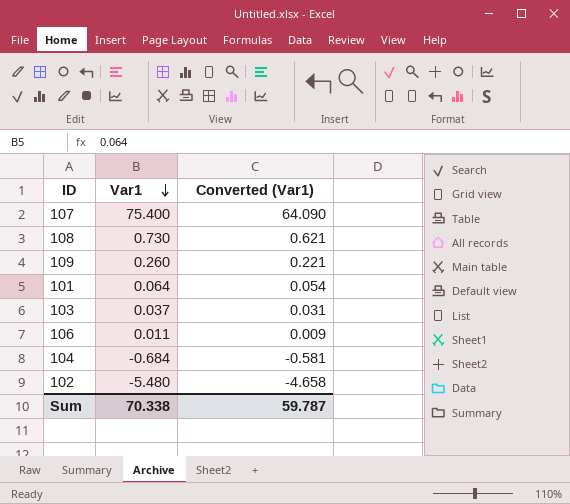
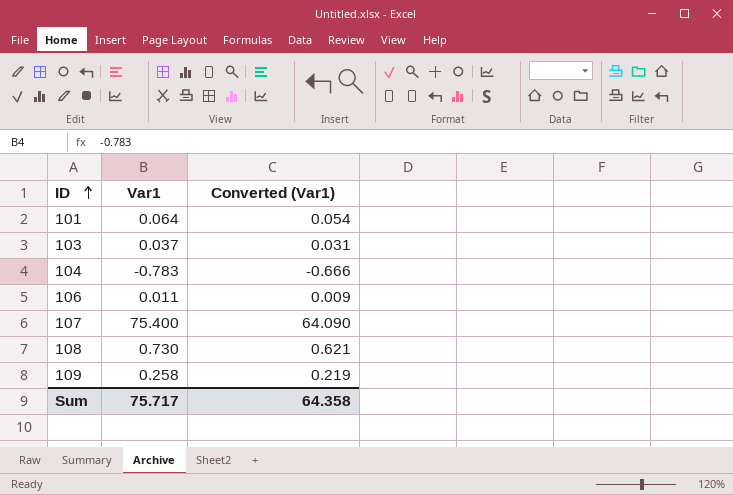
row order: Var1 descending -> ID ascending
row 102: -5.480 | -4.658 -> none
104 | Var1: -0.684 -> -0.783
104 | Converted (Var1): -0.581 -> -0.666
109 | Var1: 0.260 -> 0.258
109 | Converted (Var1): 0.221 -> 0.219
Sum | Var1: 70.338 -> 75.717
Sum | Converted (Var1): 59.787 -> 64.358

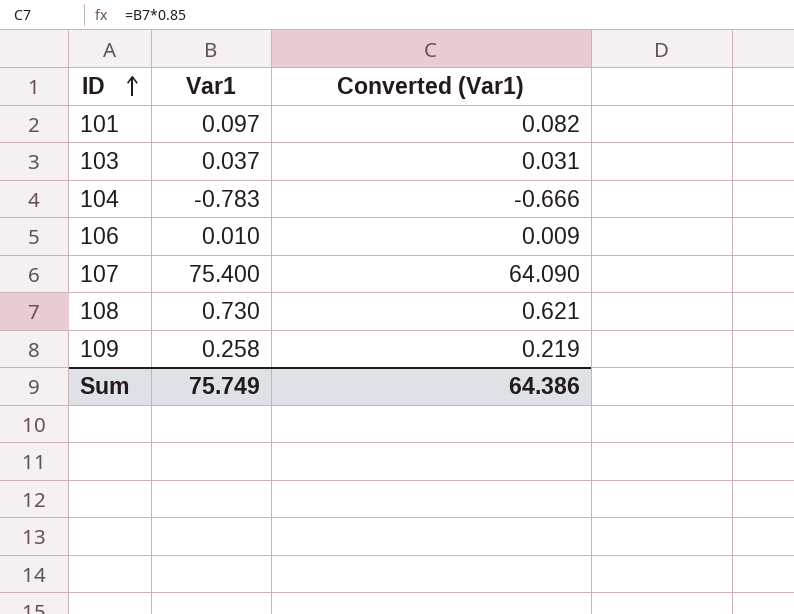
101 | Var1: 0.064 -> 0.097
101 | Converted (Var1): 0.054 -> 0.082
106 | Var1: 0.011 -> 0.010
Sum | Var1: 75.717 -> 75.749
Sum | Converted (Var1): 64.358 -> 64.386

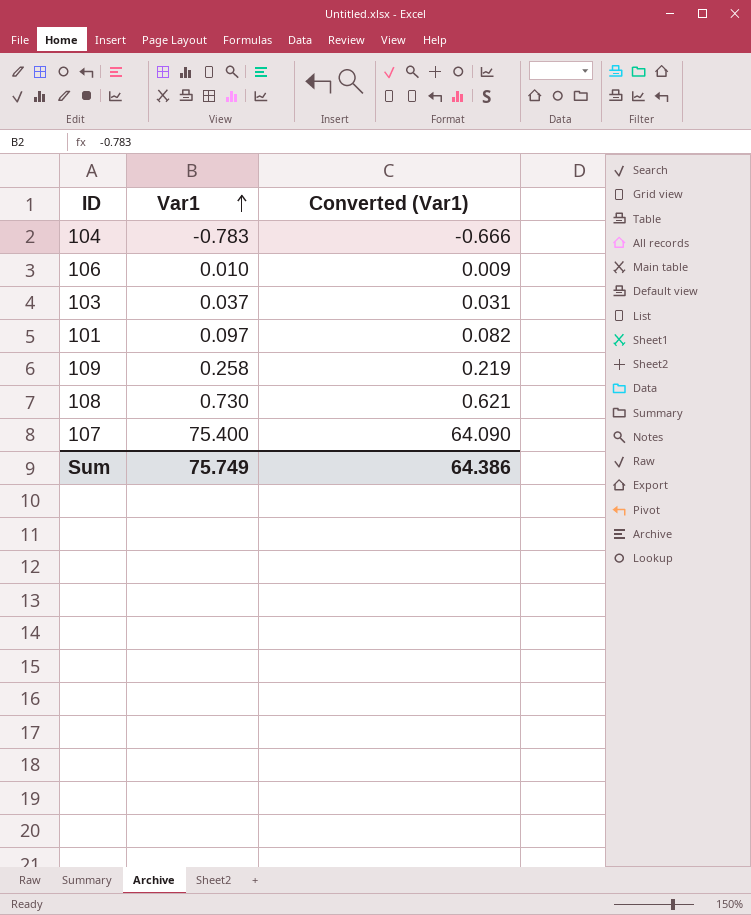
row order: ID ascending -> Var1 ascending

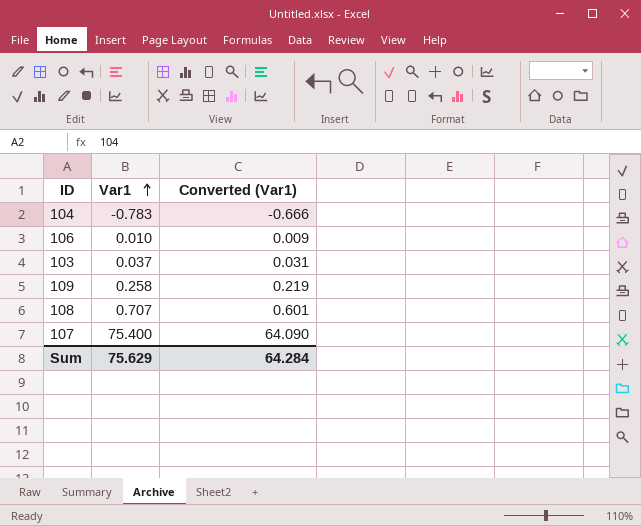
row 101: 0.097 | 0.082 -> none
108 | Var1: 0.730 -> 0.707
108 | Converted (Var1): 0.621 -> 0.601
Sum | Var1: 75.749 -> 75.629
Sum | Converted (Var1): 64.386 -> 64.284

